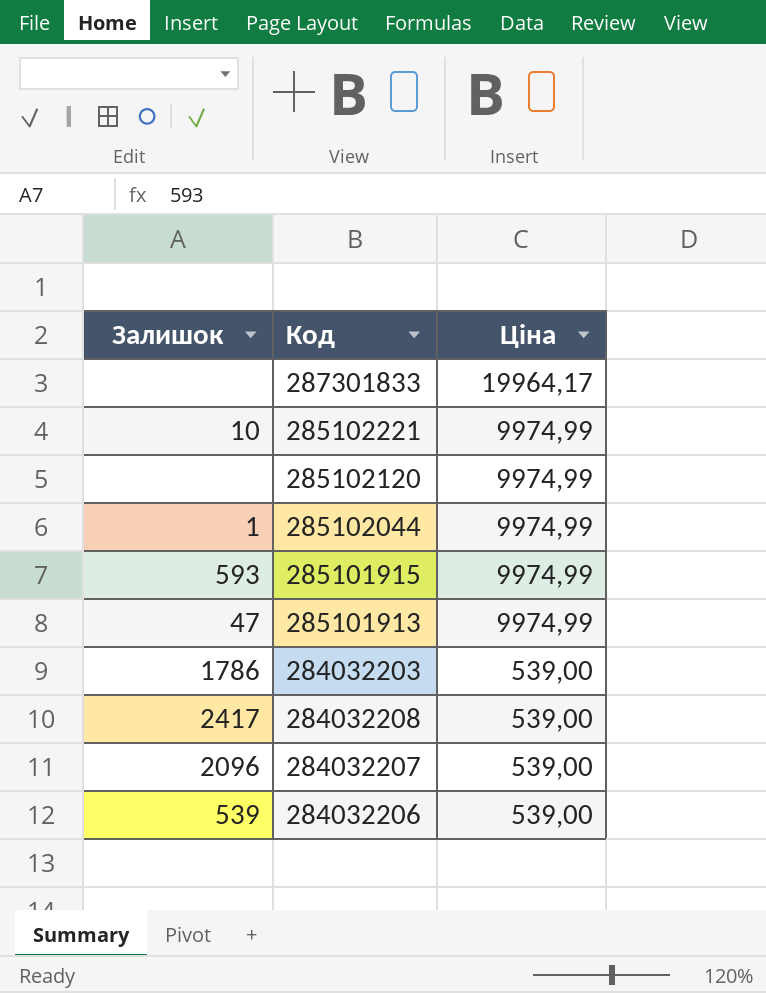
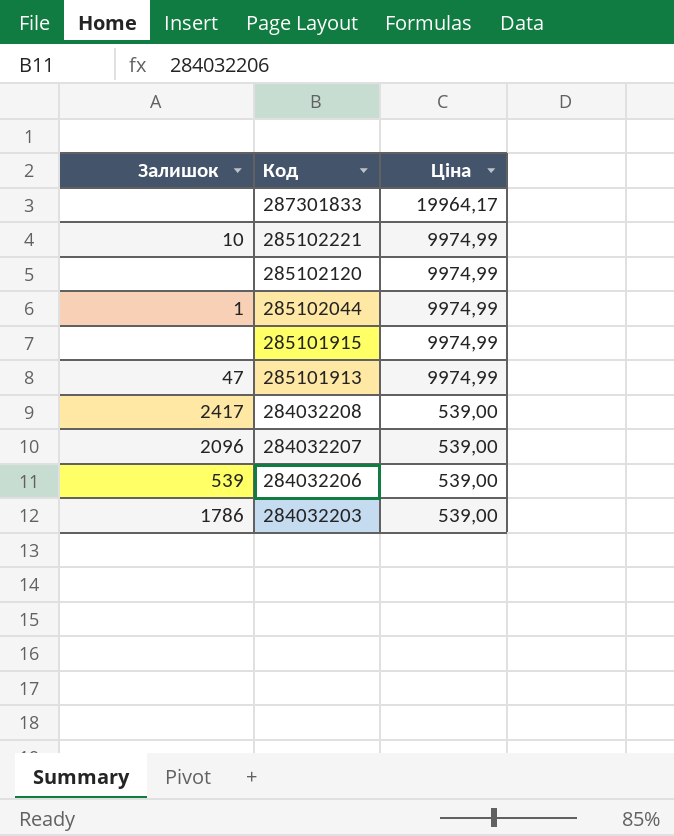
row order: Ціна descending -> Код descending
285101915 | Залишок: 593 -> none

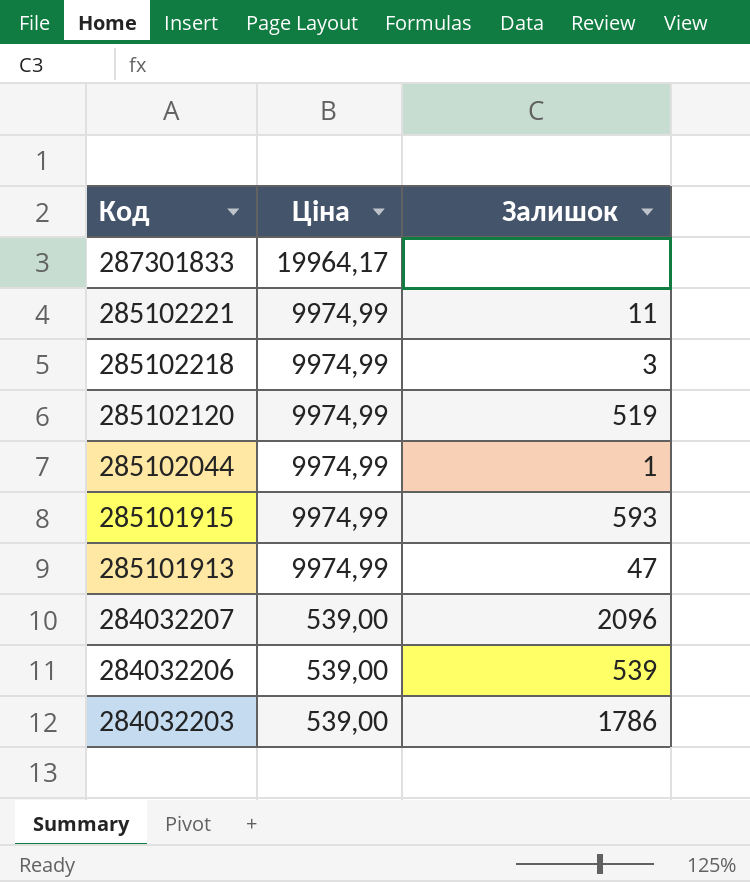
column Залишок | position: 1 -> 3
row 284032208: 2417 | 539,00 -> none
285102221 | Залишок: 10 -> 11
row 285102218: none -> 9974,99 | 3
285102120 | Залишок: none -> 519
285101915 | Залишок: none -> 593

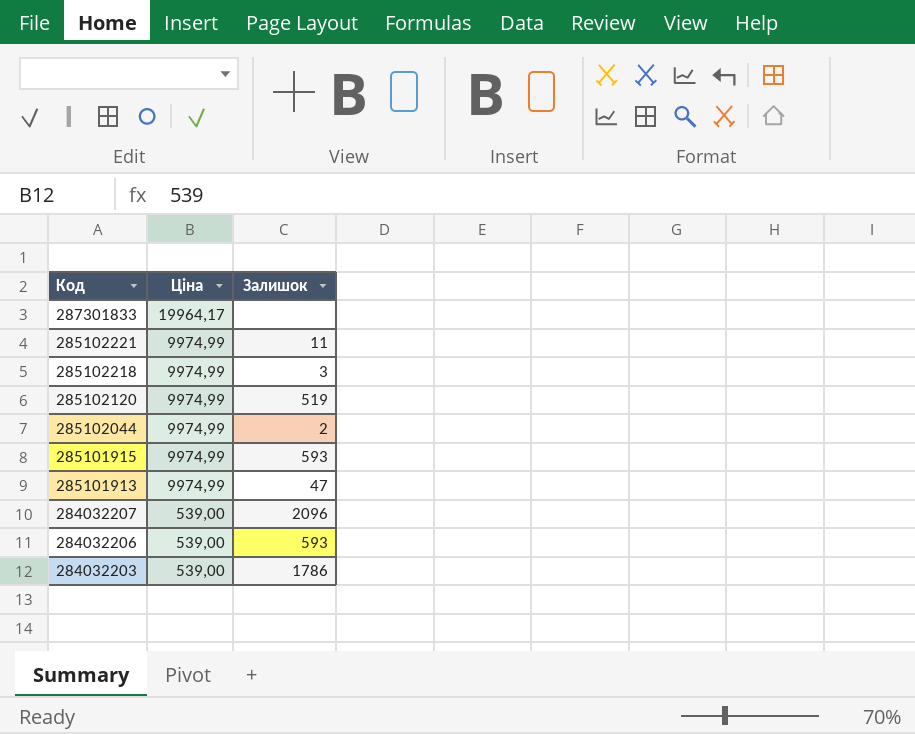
285102044 | Залишок: 1 -> 2
284032206 | Залишок: 539 -> 593

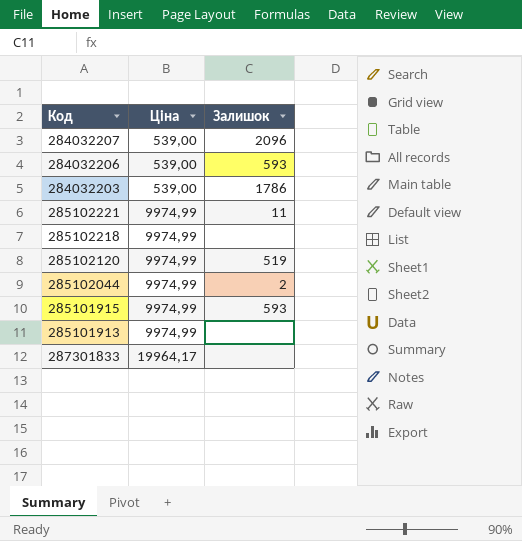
row order: Код descending -> Ціна ascending
285102218 | Залишок: 3 -> none
285101913 | Залишок: 47 -> none

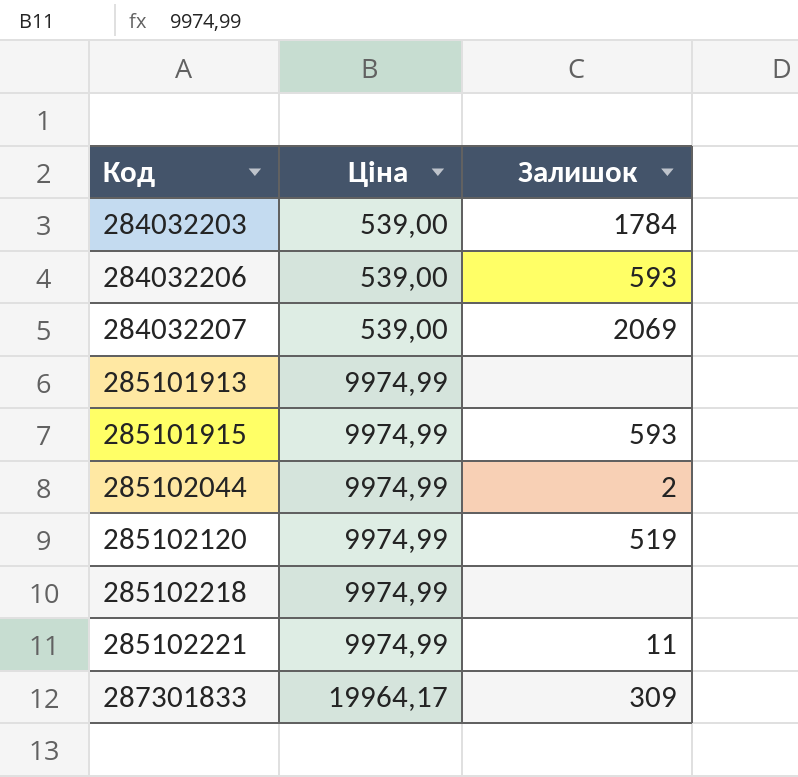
row order: Ціна ascending -> Код ascending
284032203 | Залишок: 1786 -> 1784
284032207 | Залишок: 2096 -> 2069
287301833 | Залишок: none -> 309

